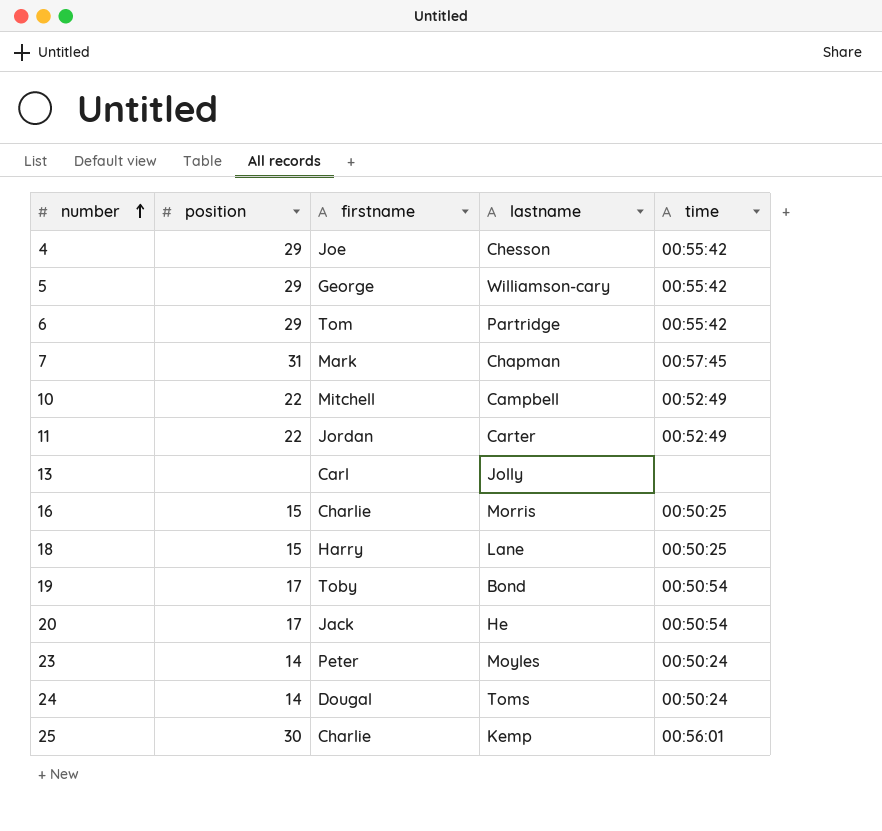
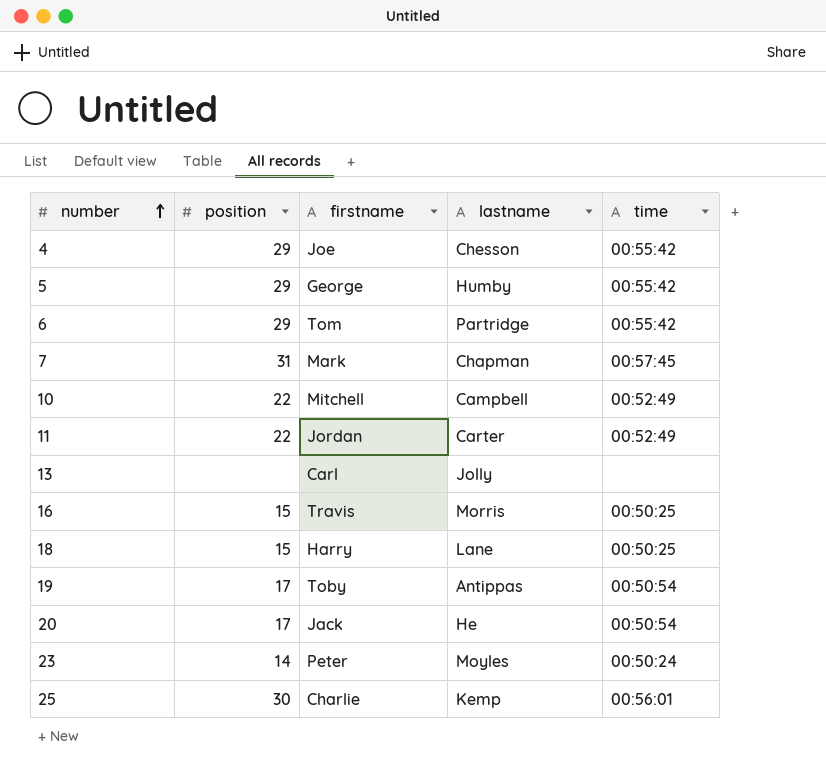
row 24: 14 | Dougal | Toms | 00:50:24 -> none
5 | lastname: Williamson-cary -> Humby
16 | firstname: Charlie -> Travis
19 | lastname: Bond -> Antippas

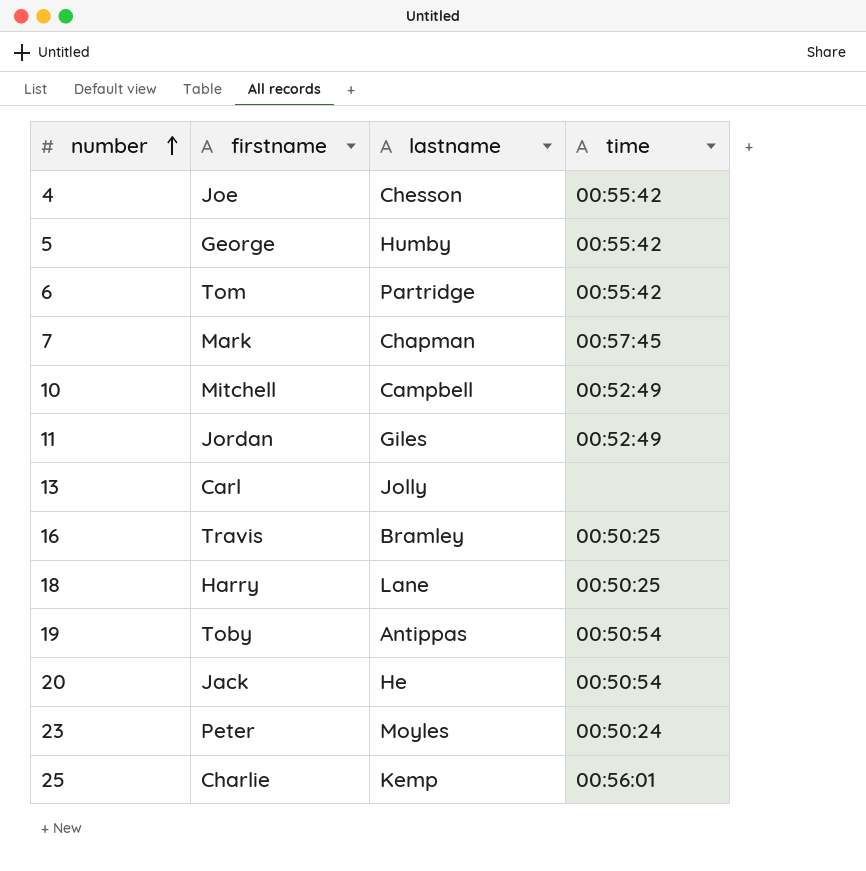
column position | position: 2 -> none
11 | lastname: Carter -> Giles
16 | lastname: Morris -> Bramley

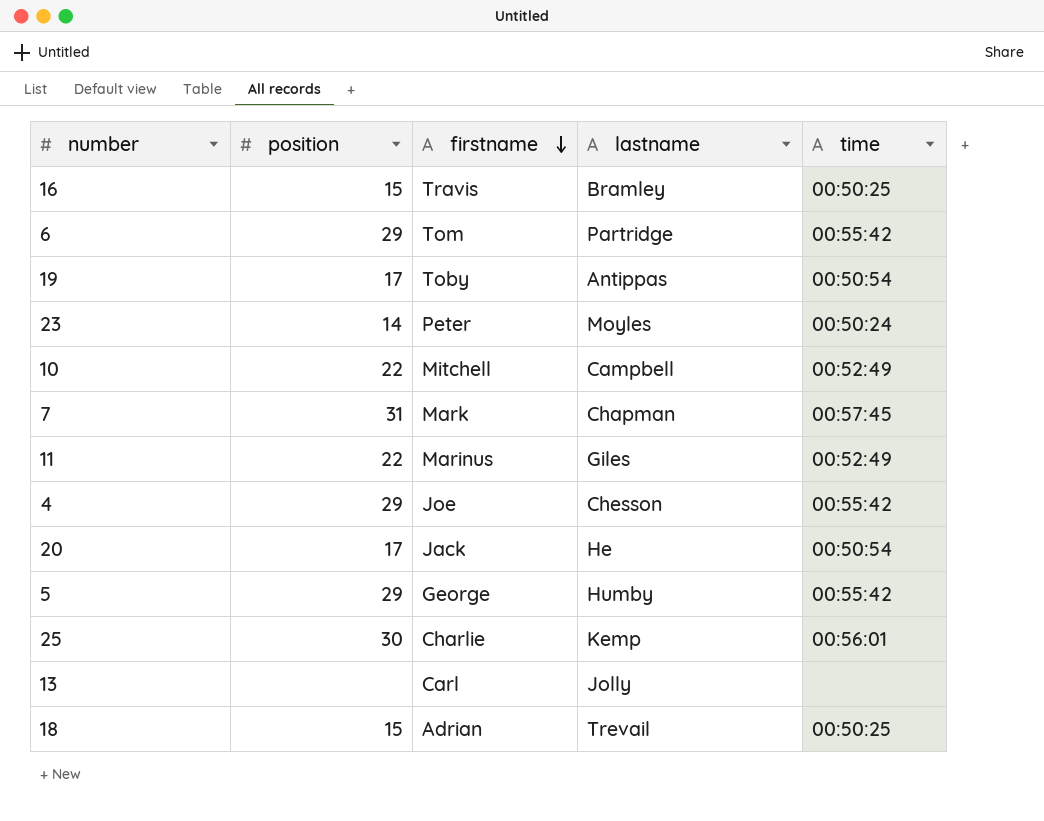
row order: number ascending -> firstname descending
column position | position: none -> 2
11 | firstname: Jordan -> Marinus
18 | firstname: Harry -> Adrian
18 | lastname: Lane -> Trevail

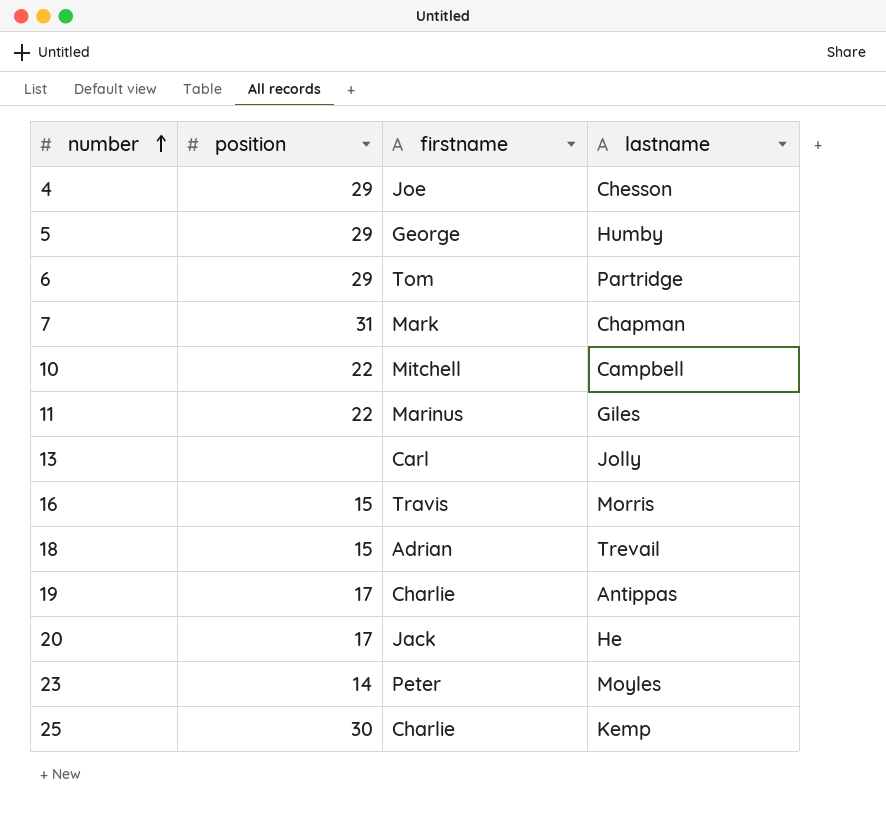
row order: firstname descending -> number ascending
column time | position: 5 -> none
16 | lastname: Bramley -> Morris
19 | firstname: Toby -> Charlie

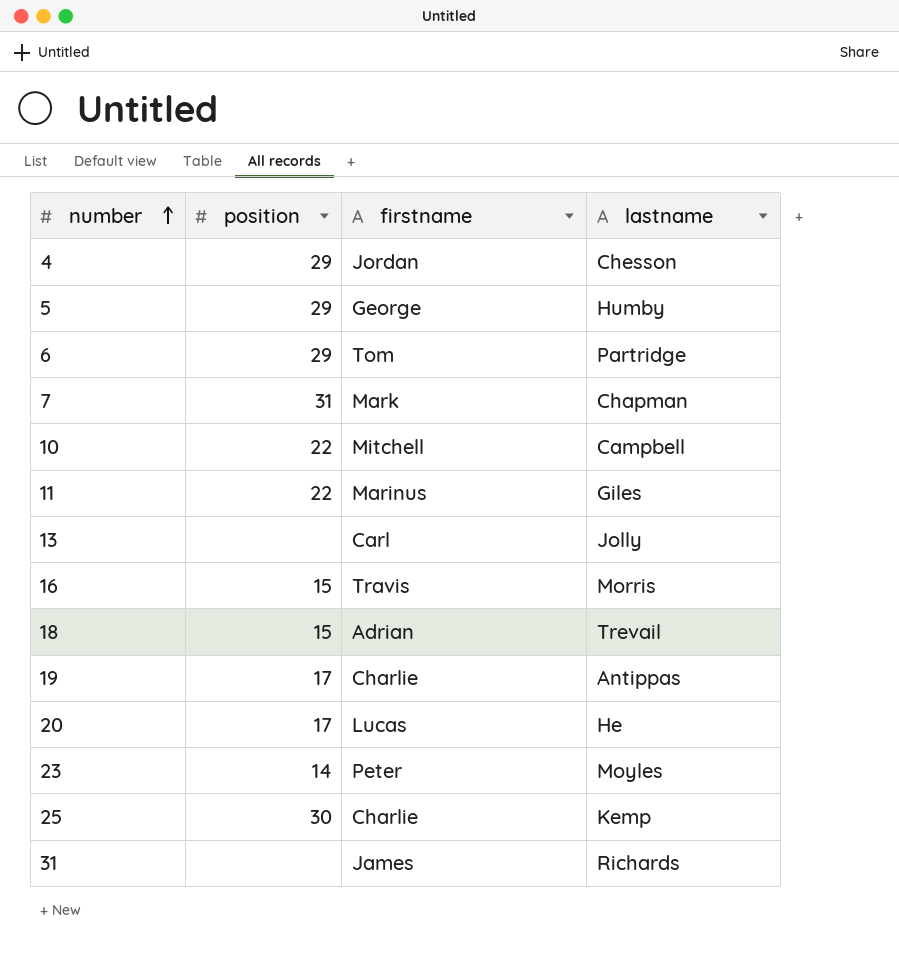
4 | firstname: Joe -> Jordan
20 | firstname: Jack -> Lucas
row 31: none -> none | James | Richards

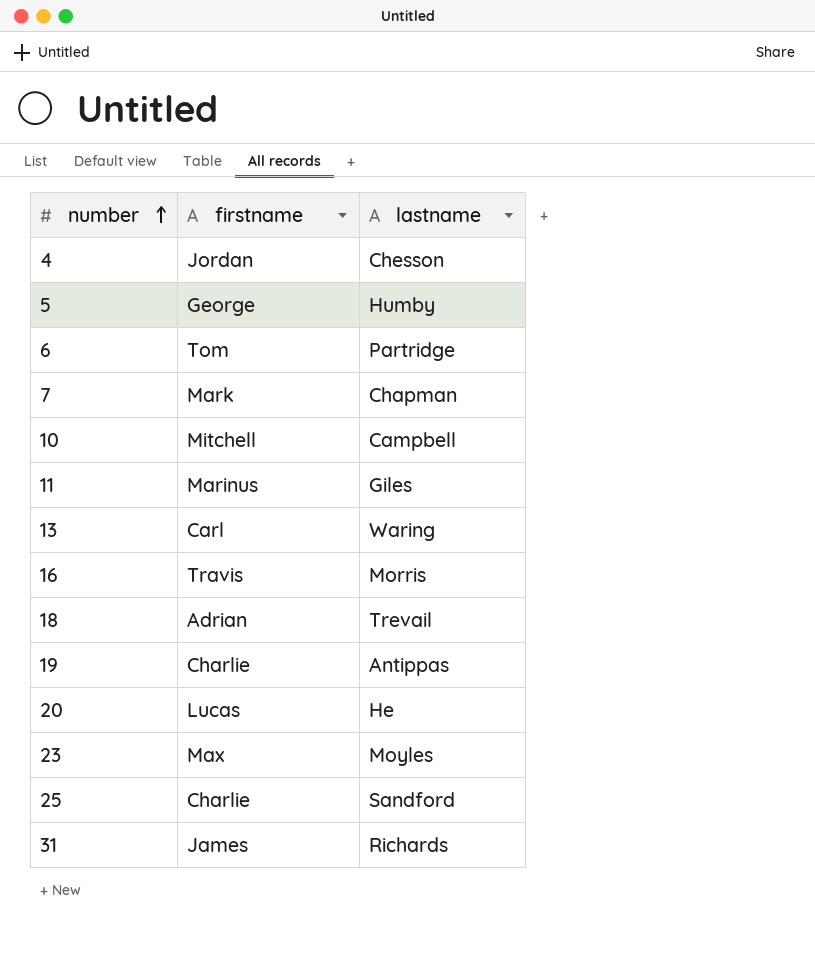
column position | position: 2 -> none
13 | lastname: Jolly -> Waring
23 | firstname: Peter -> Max
25 | lastname: Kemp -> Sandford

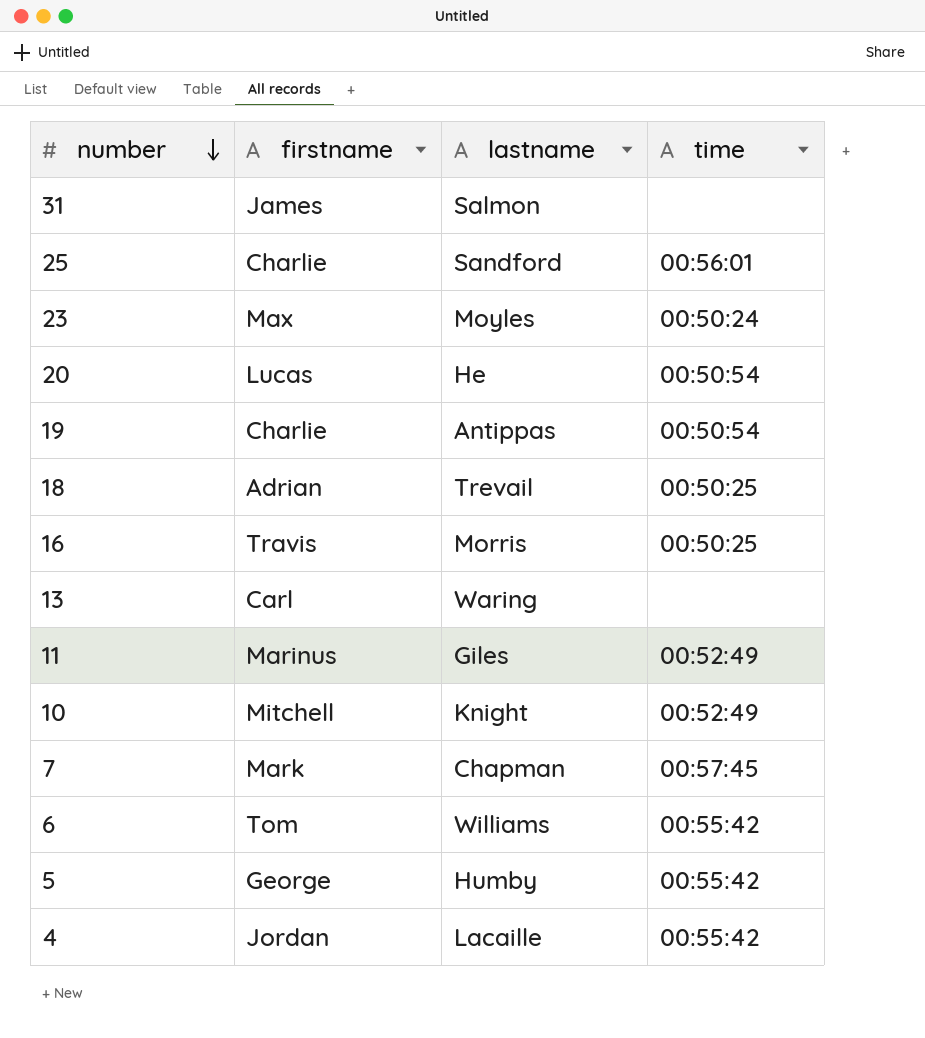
row order: number ascending -> number descending
column time | position: none -> 4
31 | lastname: Richards -> Salmon
10 | lastname: Campbell -> Knight
6 | lastname: Partridge -> Williams
4 | lastname: Chesson -> Lacaille

